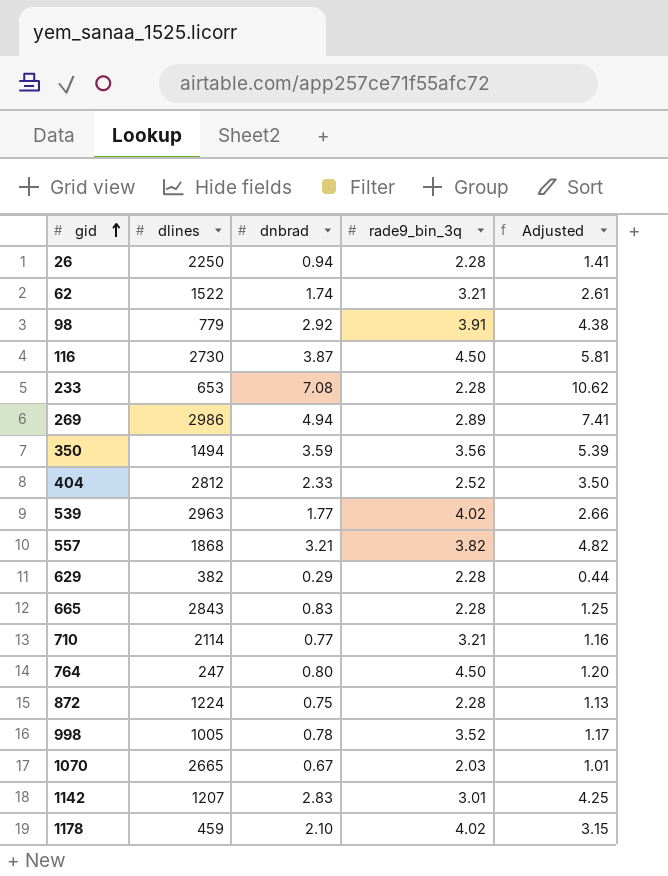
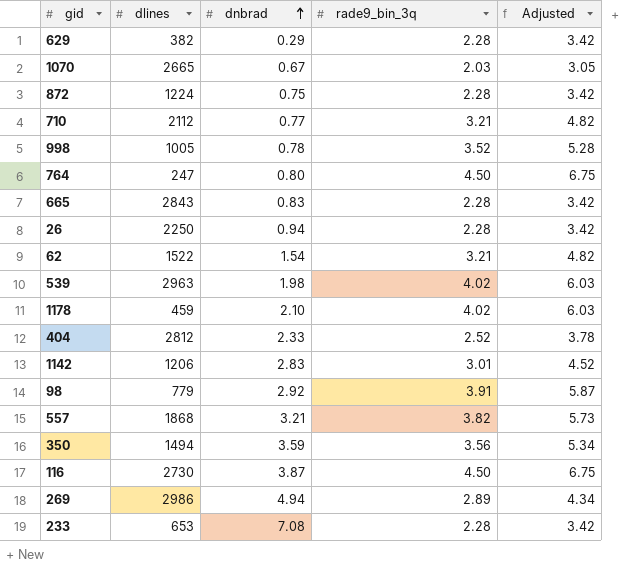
row order: gid ascending -> dnbrad ascending
column Adjusted | formula: [dnbrad] * 1.5 -> [rade9_bin_3q] * 1.5
710 | dlines: 2114 -> 2112
62 | dnbrad: 1.74 -> 1.54
539 | dnbrad: 1.77 -> 1.98
1142 | dlines: 1207 -> 1206

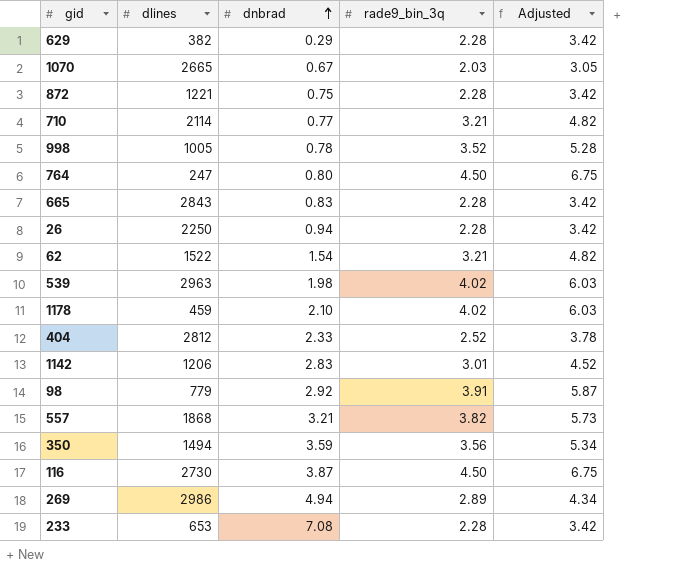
872 | dlines: 1224 -> 1221
710 | dlines: 2112 -> 2114

